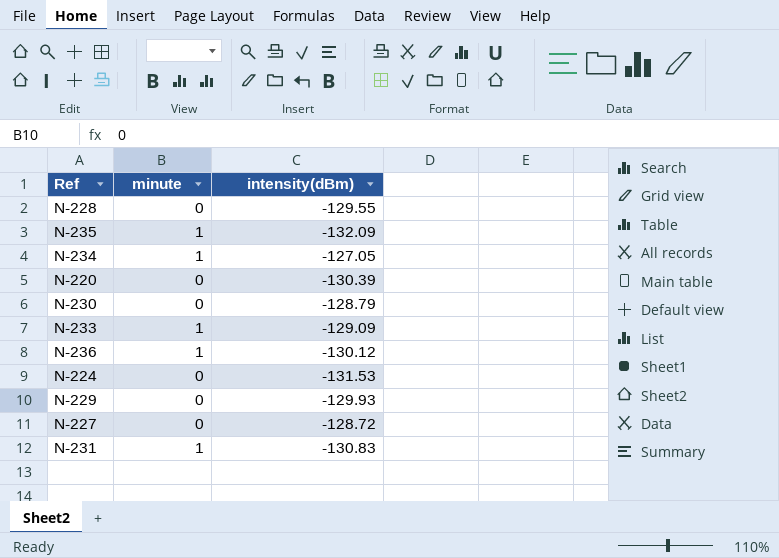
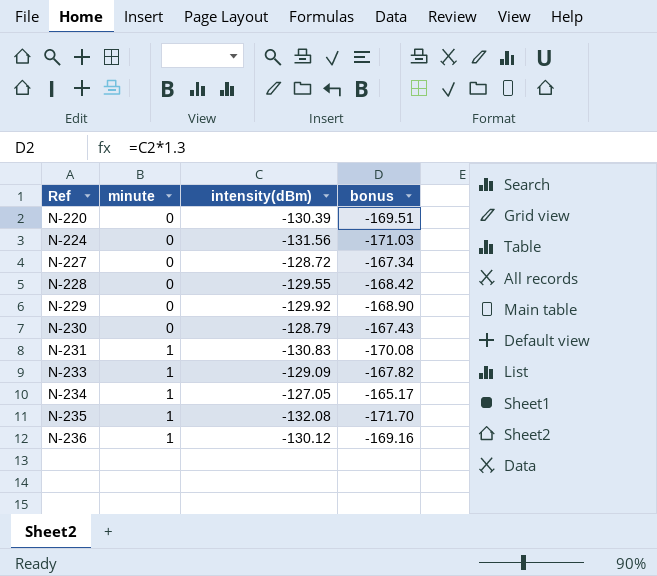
row order: none -> Ref ascending
column bonus | formula: none -> [intensity(dBm)] * 1.3
N-224 | intensity(dBm): -131.53 -> -131.56
N-229 | intensity(dBm): -129.93 -> -129.92
N-235 | intensity(dBm): -132.09 -> -132.08

